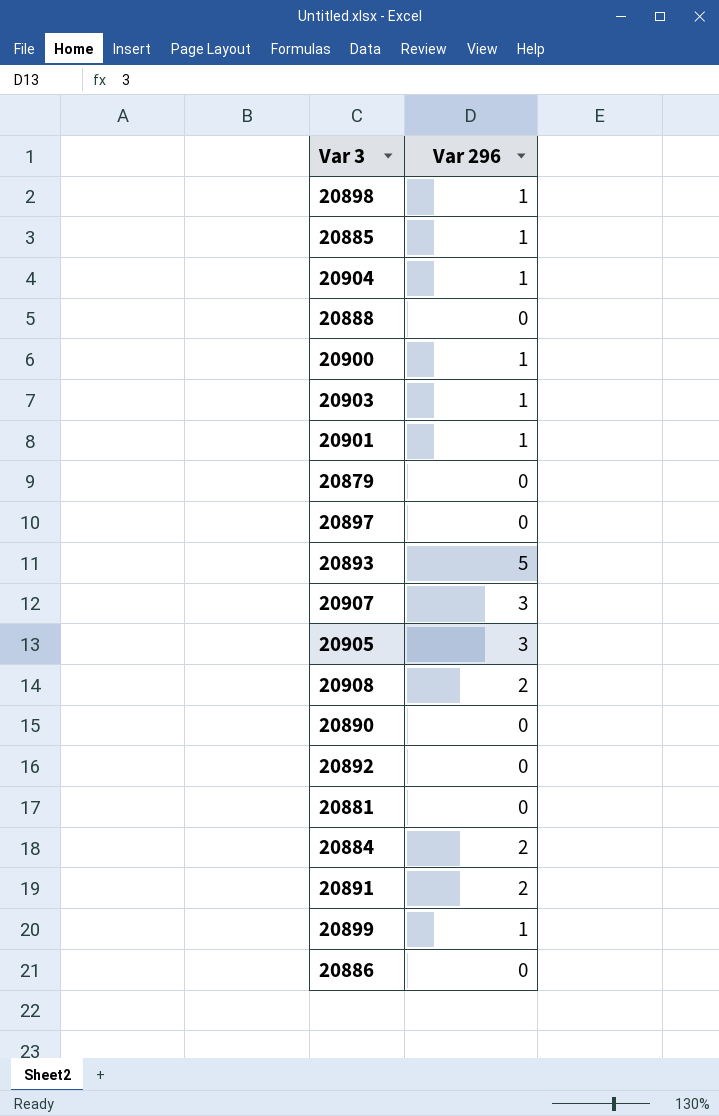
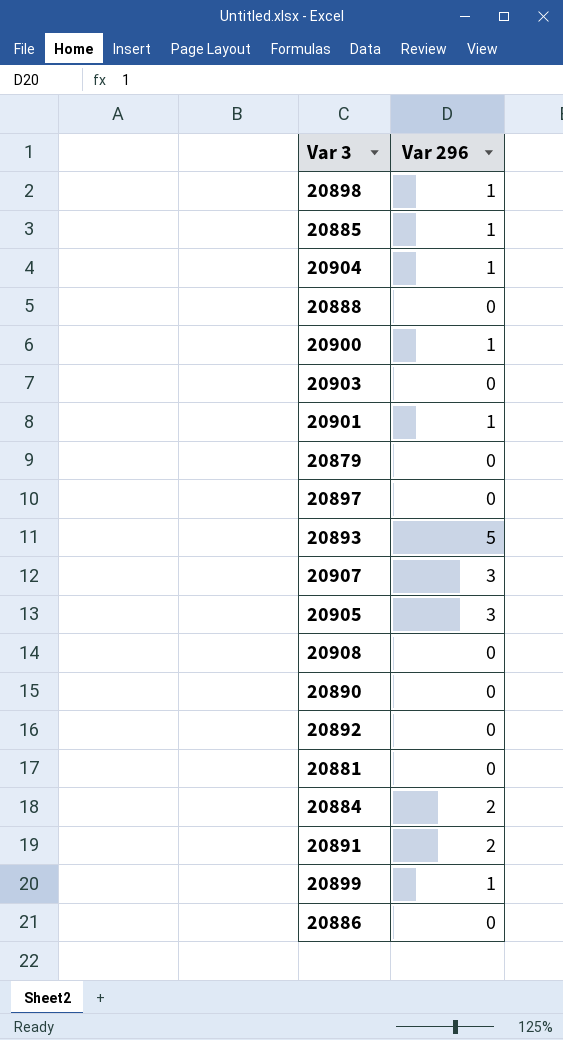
20903 | Var 296: 1 -> 0
20908 | Var 296: 2 -> 0

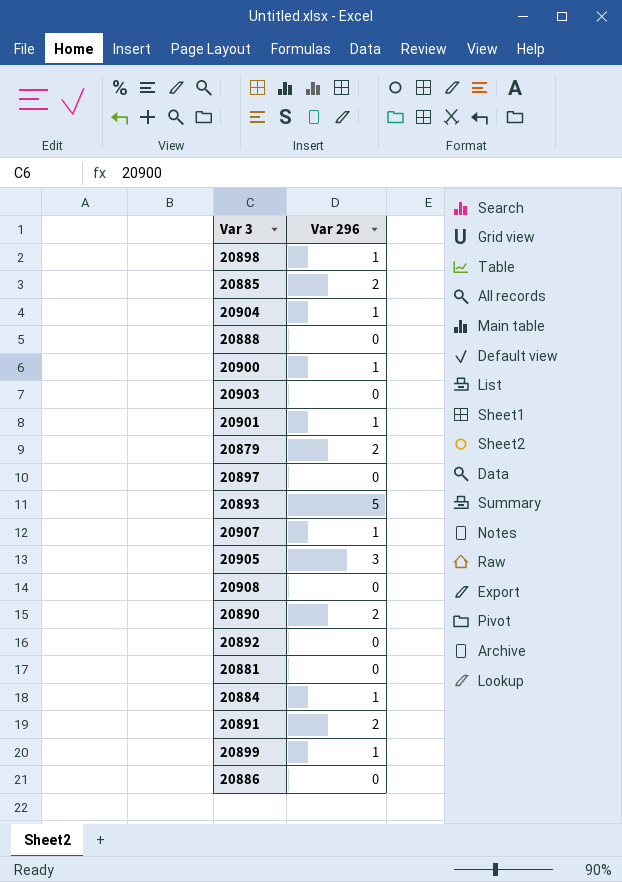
20885 | Var 296: 1 -> 2
20879 | Var 296: 0 -> 2
20907 | Var 296: 3 -> 1
20890 | Var 296: 0 -> 2
20884 | Var 296: 2 -> 1

